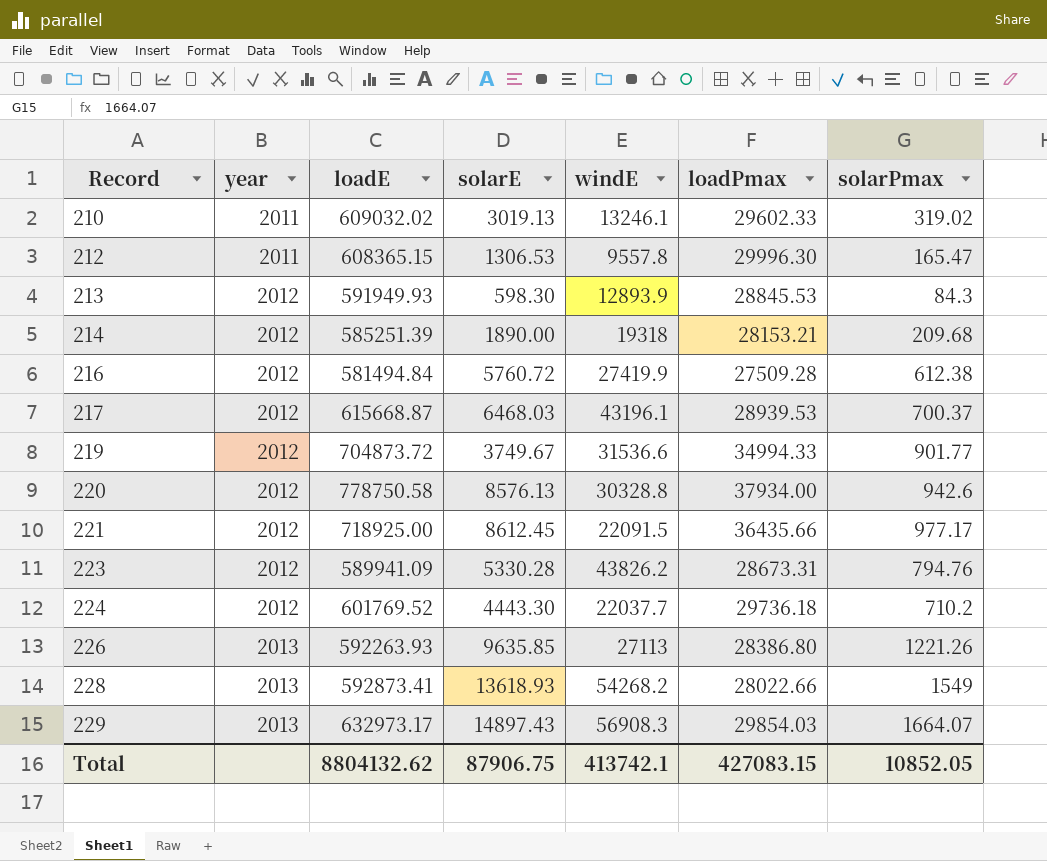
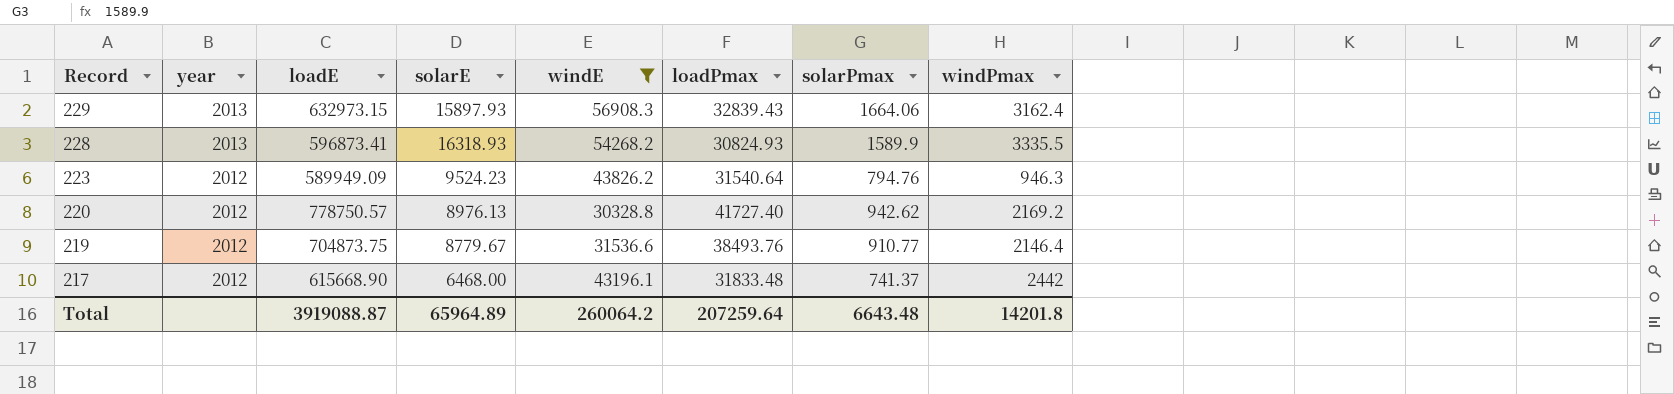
filter: none -> windE >= 30328.8
row order: Record ascending -> Record descending
column windPmax | position: none -> 8
229 | loadE: 632973.17 -> 632973.15
229 | solarE: 14897.43 -> 15897.93
229 | loadPmax: 29854.03 -> 32839.43
229 | solarPmax: 1664.07 -> 1664.06
228 | loadE: 592873.41 -> 596873.41
228 | solarE: 13618.93 -> 16318.93
228 | loadPmax: 28022.66 -> 30824.93
228 | solarPmax: 1549 -> 1589.9
223 | loadE: 589941.09 -> 589949.09
223 | solarE: 5330.28 -> 9524.23
223 | loadPmax: 28673.31 -> 31540.64
220 | loadE: 778750.58 -> 778750.57
220 | solarE: 8576.13 -> 8976.13
220 | loadPmax: 37934.00 -> 41727.40
220 | solarPmax: 942.6 -> 942.62
219 | loadE: 704873.72 -> 704873.75
219 | solarE: 3749.67 -> 8779.67
219 | loadPmax: 34994.33 -> 38493.76
219 | solarPmax: 901.77 -> 910.77
217 | loadE: 615668.87 -> 615668.90
217 | solarE: 6468.03 -> 6468.00
217 | loadPmax: 28939.53 -> 31833.48
217 | solarPmax: 700.37 -> 741.37
Total | loadE: 8804132.62 -> 3919088.87
Total | solarE: 87906.75 -> 65964.89
Total | windE: 413742.1 -> 260064.2
Total | loadPmax: 427083.15 -> 207259.64
Total | solarPmax: 10852.05 -> 6643.48

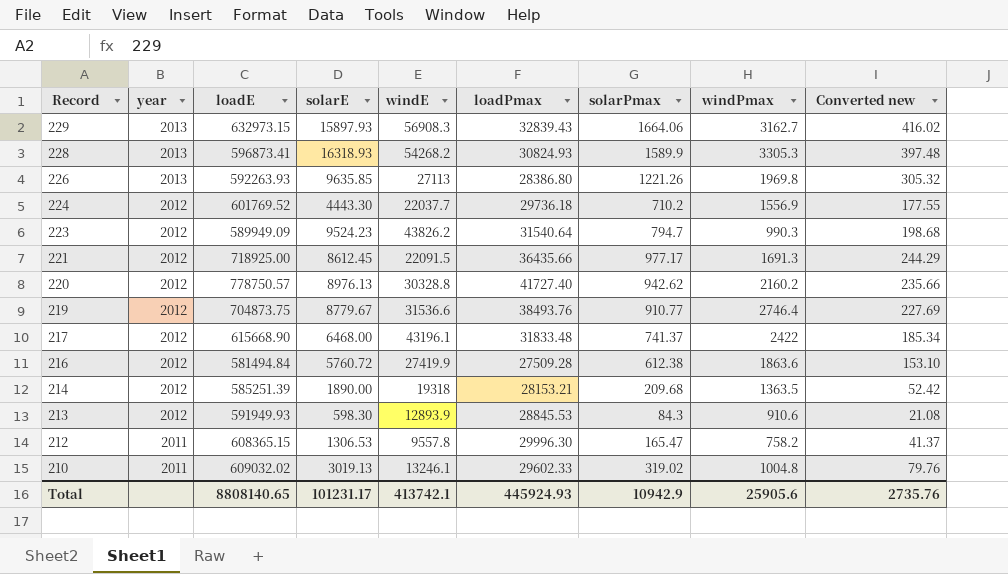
filter: windE >= 30328.8 -> none
column Converted new | formula: none -> [solarPmax] * 0.25
229 | windPmax: 3162.4 -> 3162.7
228 | windPmax: 3335.5 -> 3305.3
223 | solarPmax: 794.76 -> 794.7
223 | windPmax: 946.3 -> 990.3
220 | windPmax: 2169.2 -> 2160.2
219 | windPmax: 2146.4 -> 2746.4
217 | windPmax: 2442 -> 2422
Total | loadE: 3919088.87 -> 8808140.65
Total | solarE: 65964.89 -> 101231.17
Total | windE: 260064.2 -> 413742.1
Total | loadPmax: 207259.64 -> 445924.93
Total | solarPmax: 6643.48 -> 10942.9
Total | windPmax: 14201.8 -> 25905.6

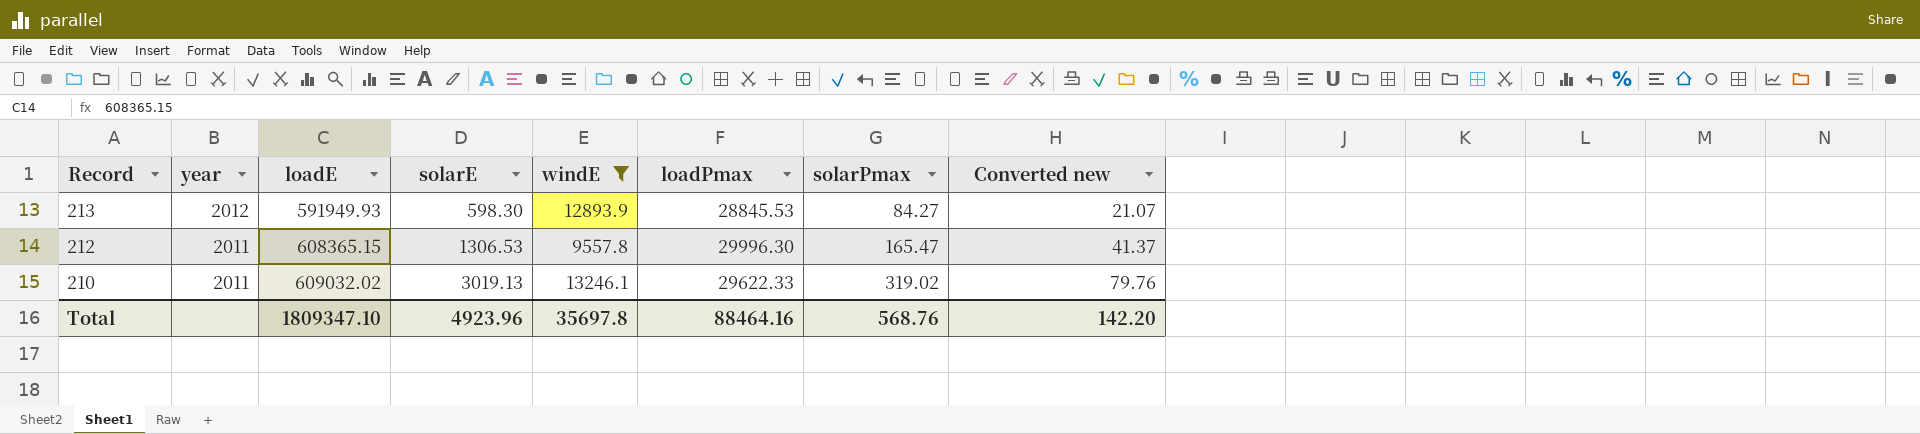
filter: none -> windE <= 13246.1
column windPmax | position: 8 -> none
213 | solarPmax: 84.3 -> 84.27
213 | Converted new: 21.08 -> 21.07
210 | loadPmax: 29602.33 -> 29622.33
Total | loadE: 8808140.65 -> 1809347.10
Total | solarE: 101231.17 -> 4923.96
Total | windE: 413742.1 -> 35697.8
Total | loadPmax: 445924.93 -> 88464.16
Total | solarPmax: 10942.9 -> 568.76
Total | Converted new: 2735.76 -> 142.20

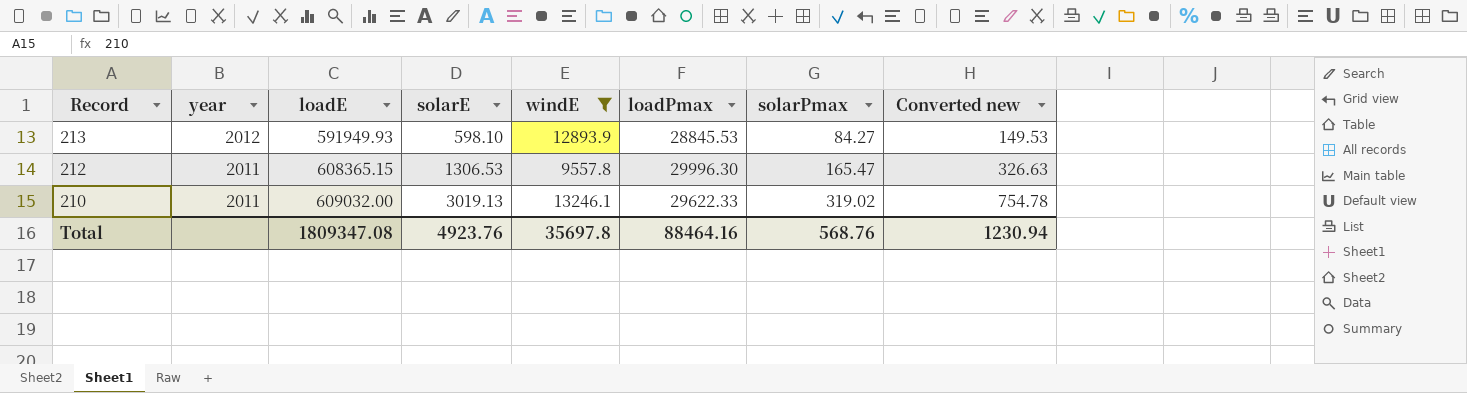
column Converted new | formula: [solarPmax] * 0.25 -> [solarE] * 0.25
213 | solarE: 598.30 -> 598.10
210 | loadE: 609032.02 -> 609032.00
Total | loadE: 1809347.10 -> 1809347.08
Total | solarE: 4923.96 -> 4923.76
Total | Converted new: 142.20 -> 1230.94

